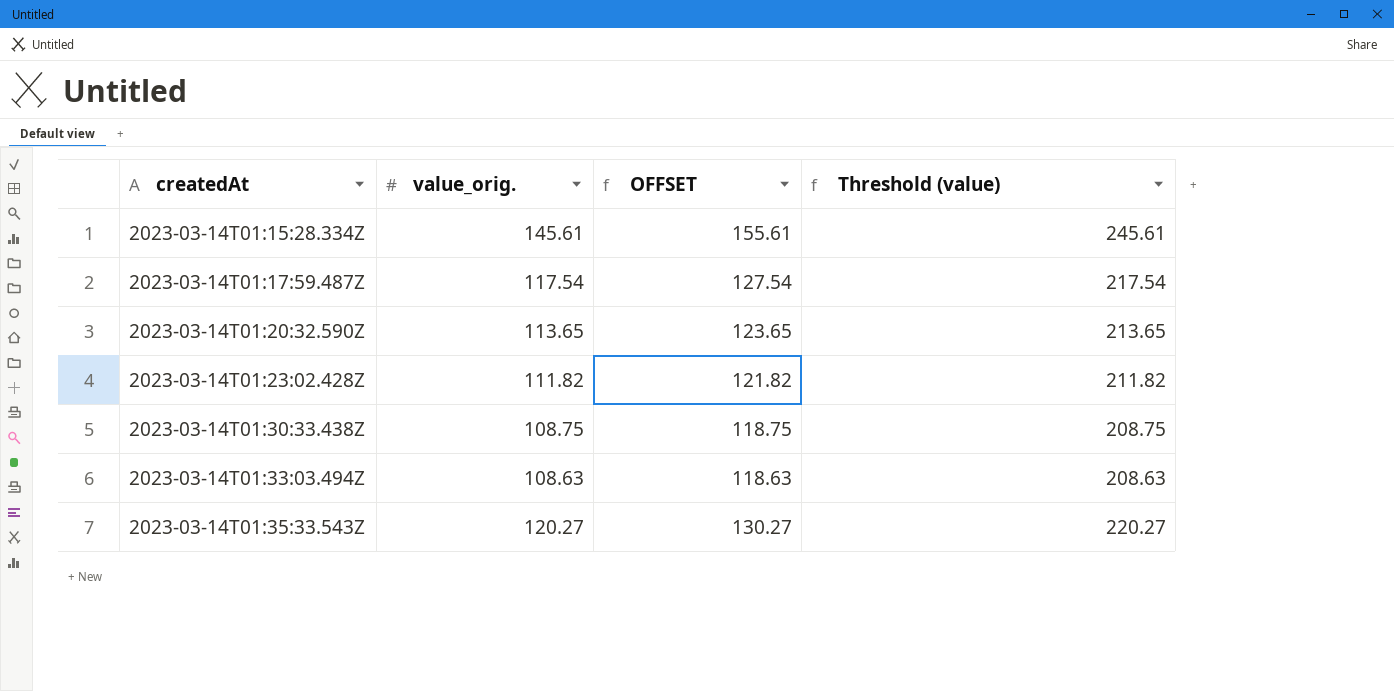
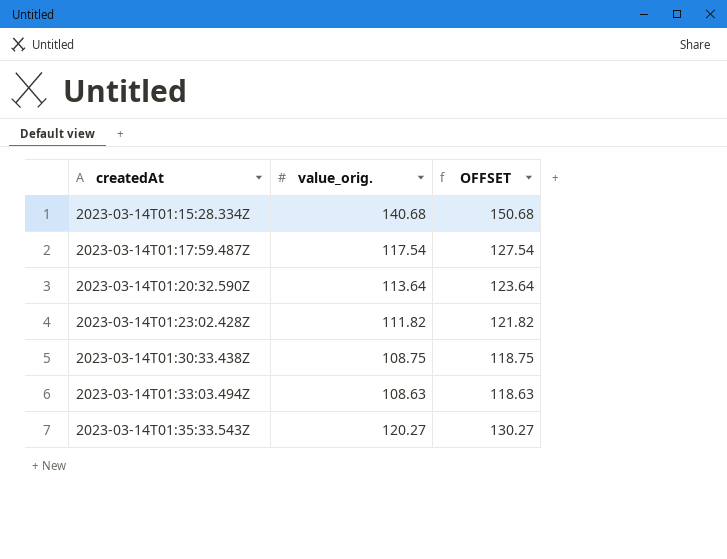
column Threshold (value) | formula: [value_orig.] + 100 -> none
2023-03-14T01:15:28.334Z | value_orig.: 145.61 -> 140.68
2023-03-14T01:15:28.334Z | OFFSET: 155.61 -> 150.68
2023-03-14T01:20:32.590Z | value_orig.: 113.65 -> 113.64
2023-03-14T01:20:32.590Z | OFFSET: 123.65 -> 123.64

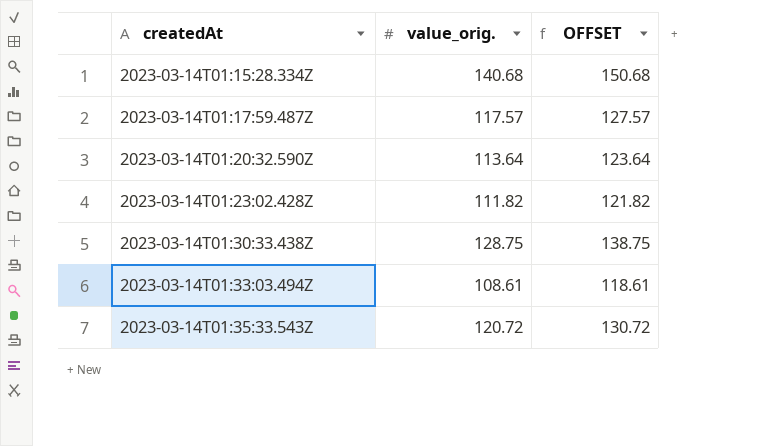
2023-03-14T01:17:59.487Z | value_orig.: 117.54 -> 117.57
2023-03-14T01:17:59.487Z | OFFSET: 127.54 -> 127.57
2023-03-14T01:30:33.438Z | value_orig.: 108.75 -> 128.75
2023-03-14T01:30:33.438Z | OFFSET: 118.75 -> 138.75
2023-03-14T01:33:03.494Z | value_orig.: 108.63 -> 108.61
2023-03-14T01:33:03.494Z | OFFSET: 118.63 -> 118.61
2023-03-14T01:35:33.543Z | value_orig.: 120.27 -> 120.72
2023-03-14T01:35:33.543Z | OFFSET: 130.27 -> 130.72

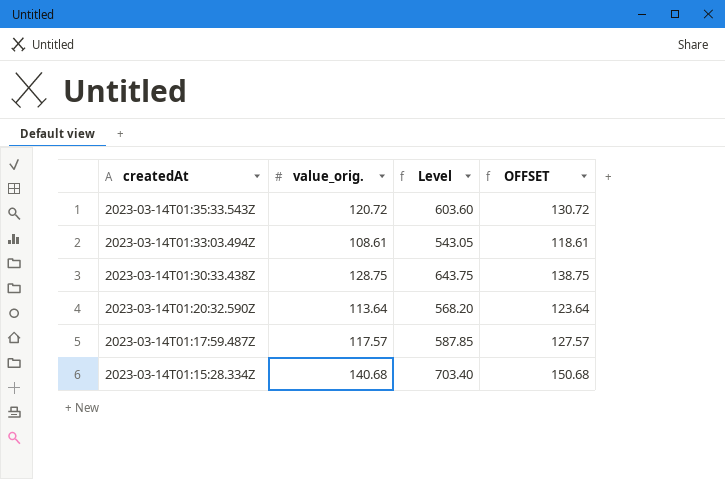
row order: createdAt ascending -> createdAt descending
column Level | formula: none -> [value_orig.] * 5
row 2023-03-14T01:23:02.428Z: 111.82 | 121.82 -> none

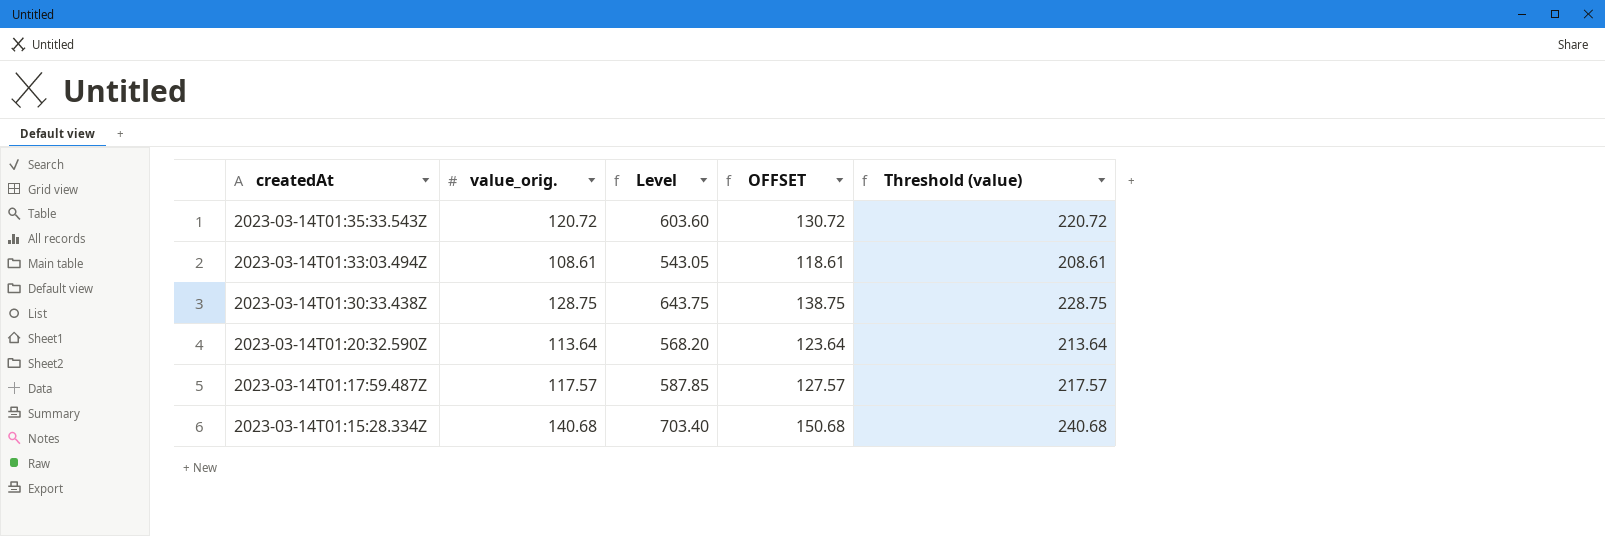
column Threshold (value) | formula: none -> [value_orig.] + 100

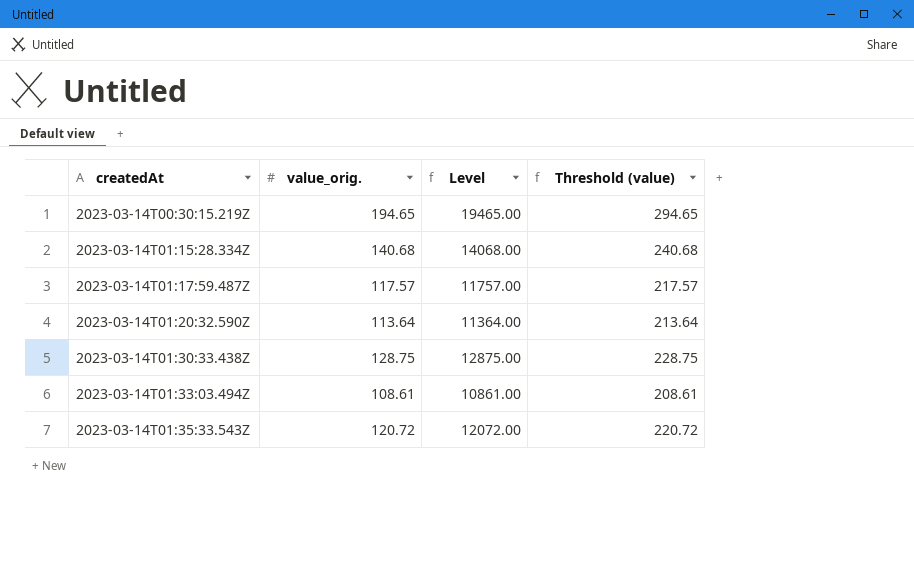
row order: createdAt descending -> createdAt ascending
column OFFSET | formula: [value_orig.] + 10 -> none
column Level | formula: [value_orig.] * 5 -> [value_orig.] * 100
row 2023-03-14T00:30:15.219Z: none -> 194.65 | 19465.00 | 294.65

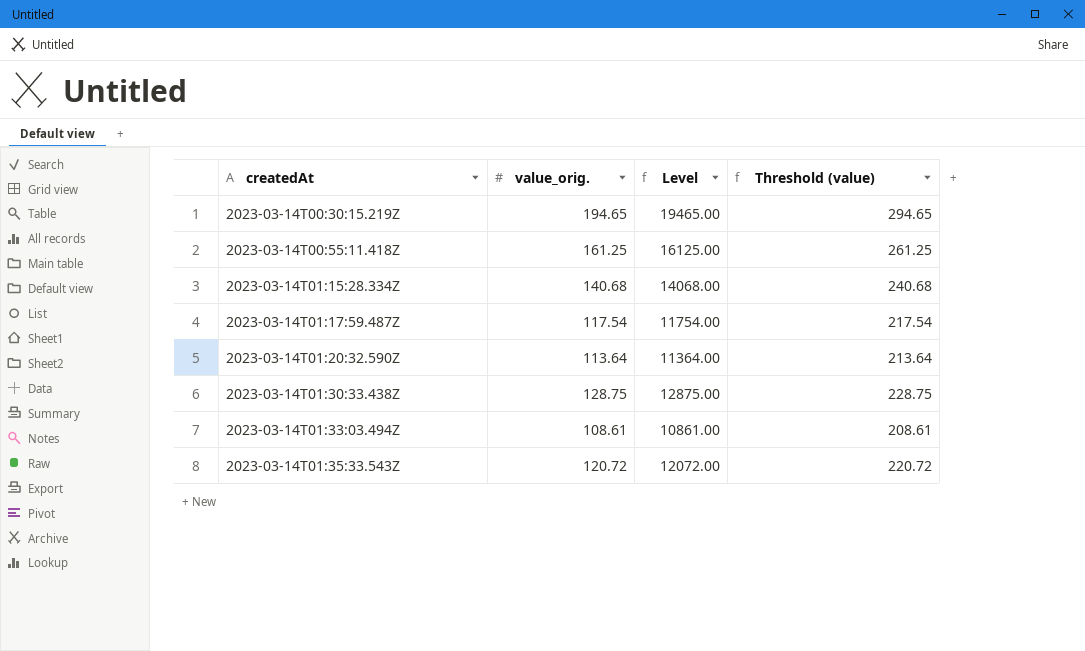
row 2023-03-14T00:55:11.418Z: none -> 161.25 | 16125.00 | 261.25
2023-03-14T01:17:59.487Z | value_orig.: 117.57 -> 117.54
2023-03-14T01:17:59.487Z | Level: 11757.00 -> 11754.00
2023-03-14T01:17:59.487Z | Threshold (value): 217.57 -> 217.54

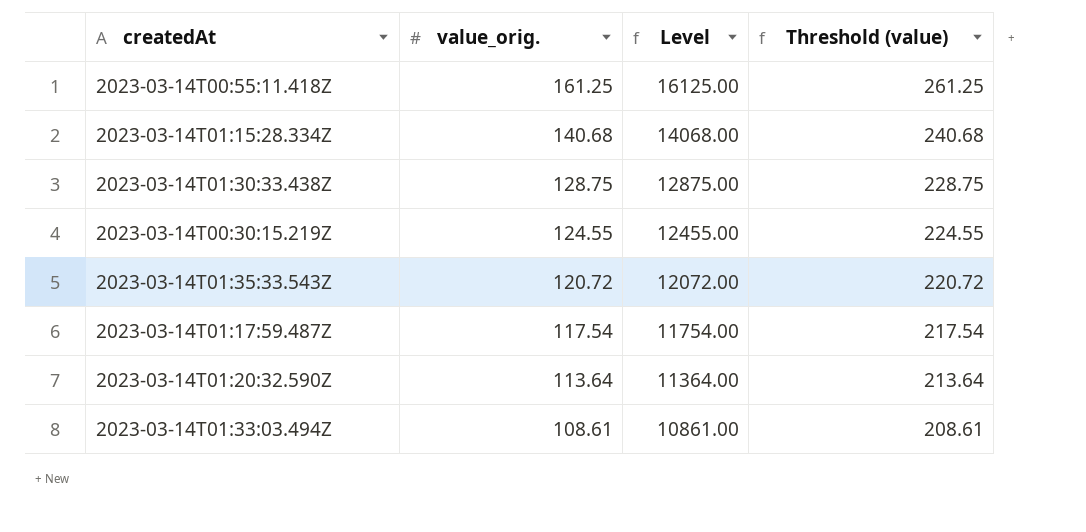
row order: createdAt ascending -> value_orig. descending
2023-03-14T00:30:15.219Z | value_orig.: 194.65 -> 124.55
2023-03-14T00:30:15.219Z | Level: 19465.00 -> 12455.00
2023-03-14T00:30:15.219Z | Threshold (value): 294.65 -> 224.55

